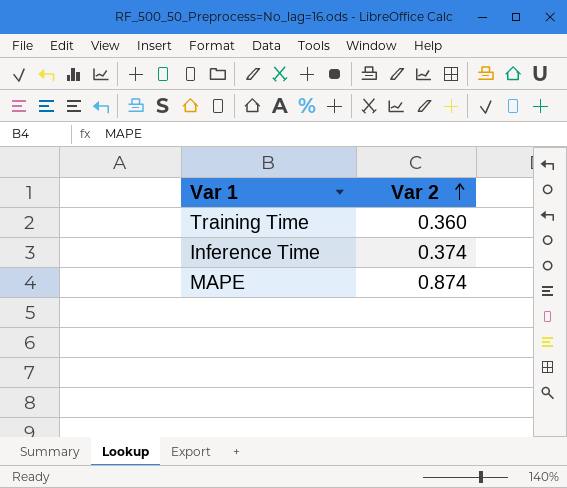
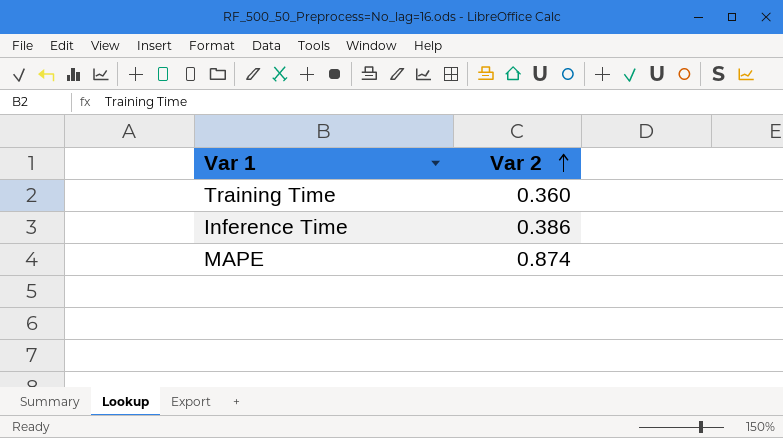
Inference Time | Var 2: 0.374 -> 0.386

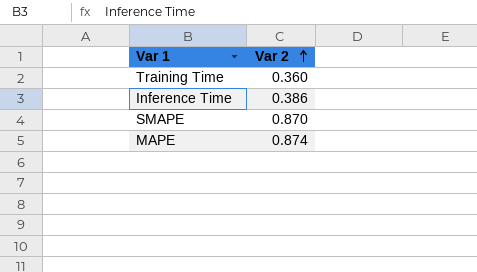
row SMAPE: none -> 0.870

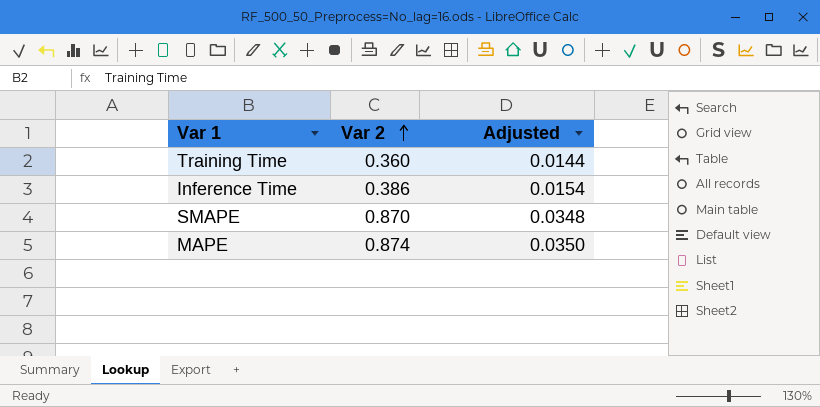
column Adjusted | formula: none -> [Var 2] * 0.04

